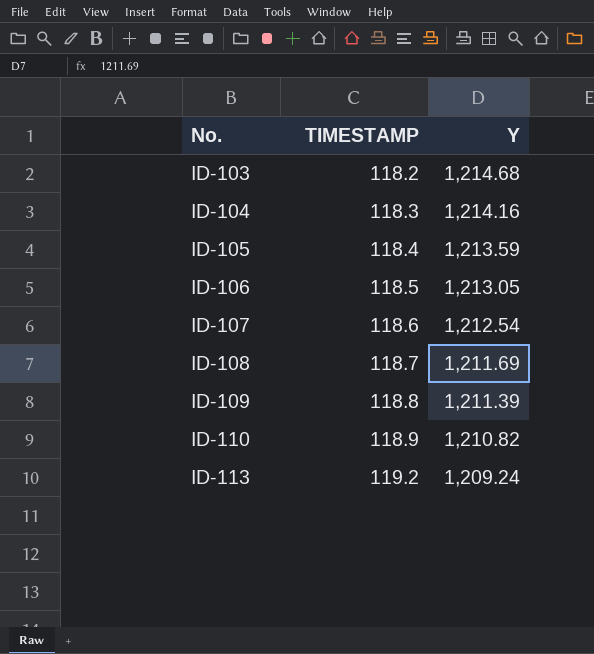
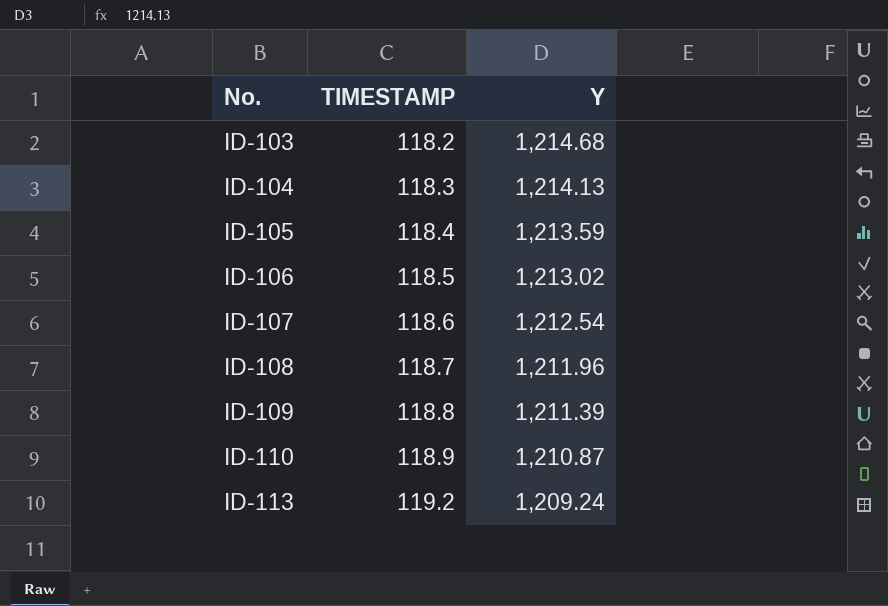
ID-104 | Y: 1,214.16 -> 1,214.13
ID-106 | Y: 1,213.05 -> 1,213.02
ID-108 | Y: 1,211.69 -> 1,211.96
ID-110 | Y: 1,210.82 -> 1,210.87

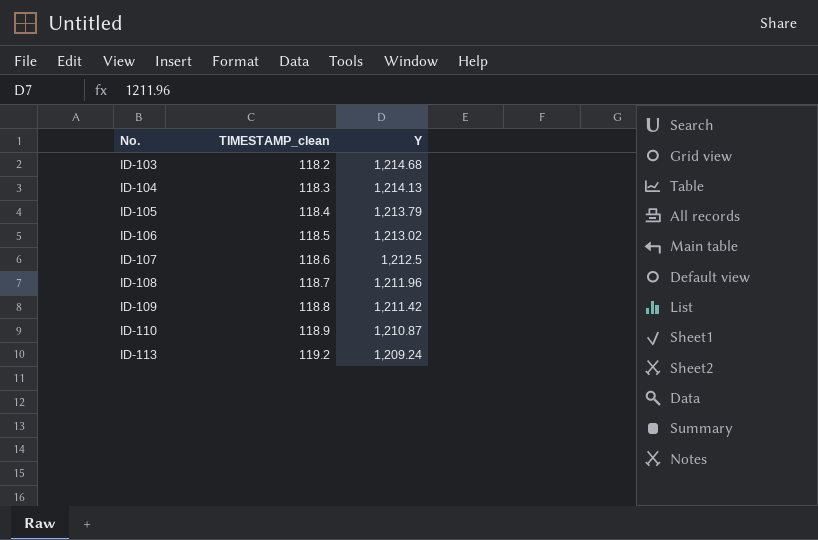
column name: TIMESTAMP -> TIMESTAMP_clean
ID-105 | Y: 1,213.59 -> 1,213.79
ID-107 | Y: 1,212.54 -> 1,212.5
ID-109 | Y: 1,211.39 -> 1,211.42

